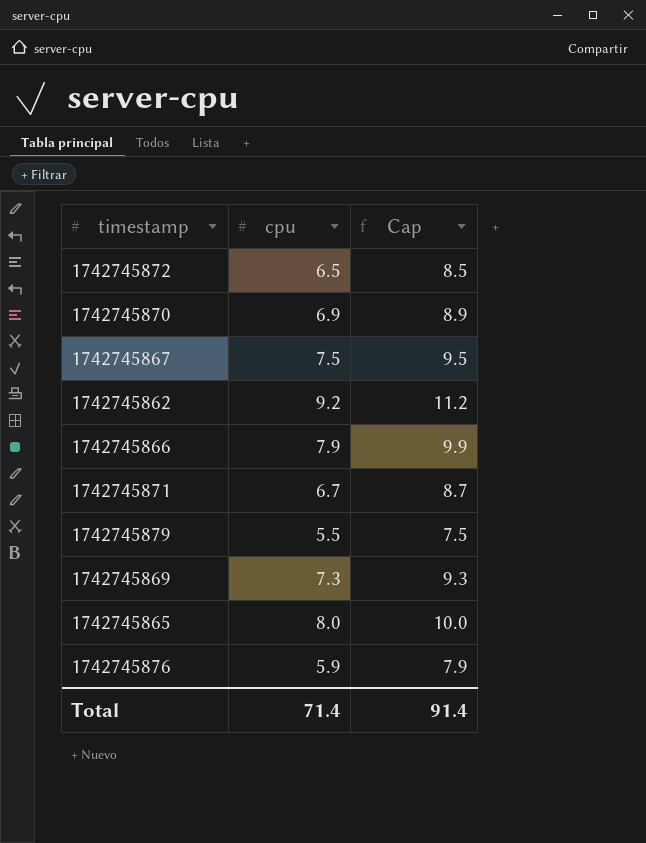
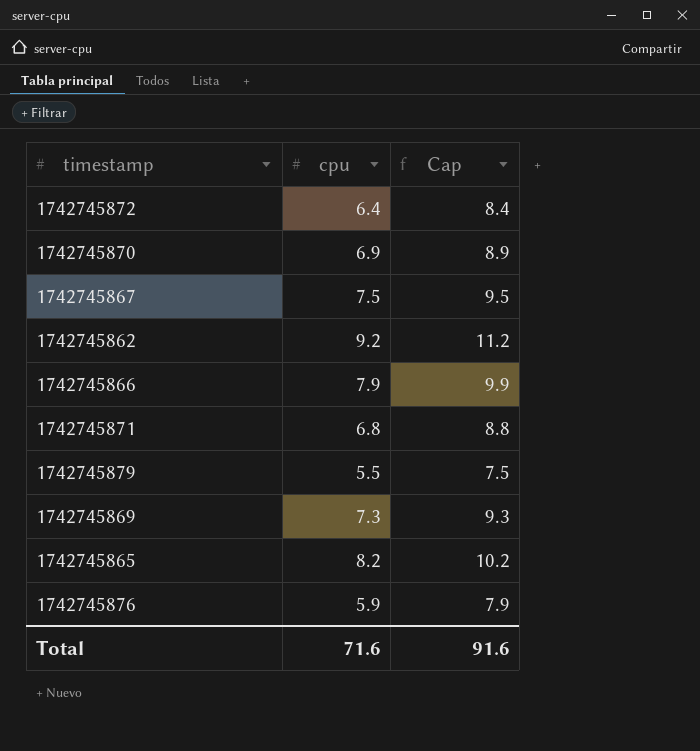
1742745872 | cpu: 6.5 -> 6.4
1742745872 | Cap: 8.5 -> 8.4
1742745871 | cpu: 6.7 -> 6.8
1742745871 | Cap: 8.7 -> 8.8
1742745865 | cpu: 8.0 -> 8.2
1742745865 | Cap: 10.0 -> 10.2
Total | cpu: 71.4 -> 71.6
Total | Cap: 91.4 -> 91.6

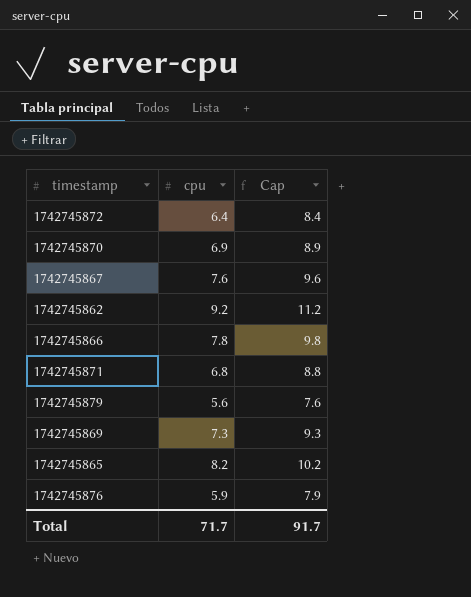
1742745867 | cpu: 7.5 -> 7.6
1742745867 | Cap: 9.5 -> 9.6
1742745866 | cpu: 7.9 -> 7.8
1742745866 | Cap: 9.9 -> 9.8
1742745879 | cpu: 5.5 -> 5.6
1742745879 | Cap: 7.5 -> 7.6
Total | cpu: 71.6 -> 71.7
Total | Cap: 91.6 -> 91.7

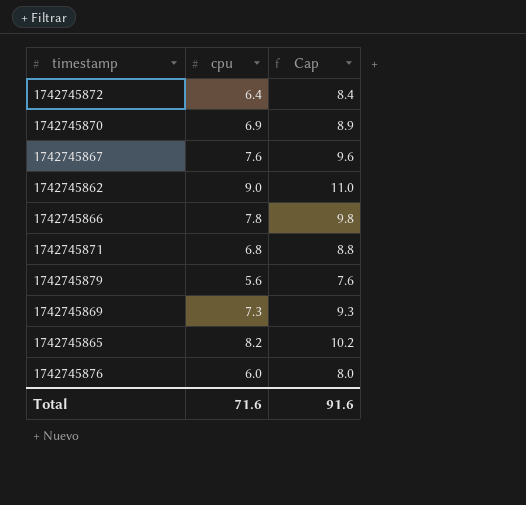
1742745862 | cpu: 9.2 -> 9.0
1742745862 | Cap: 11.2 -> 11.0
1742745876 | cpu: 5.9 -> 6.0
1742745876 | Cap: 7.9 -> 8.0
Total | cpu: 71.7 -> 71.6
Total | Cap: 91.7 -> 91.6

